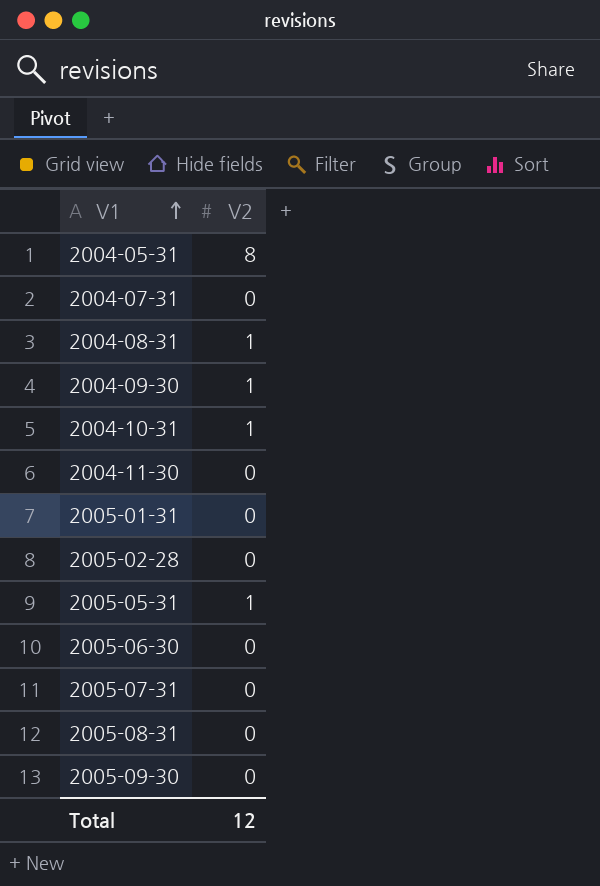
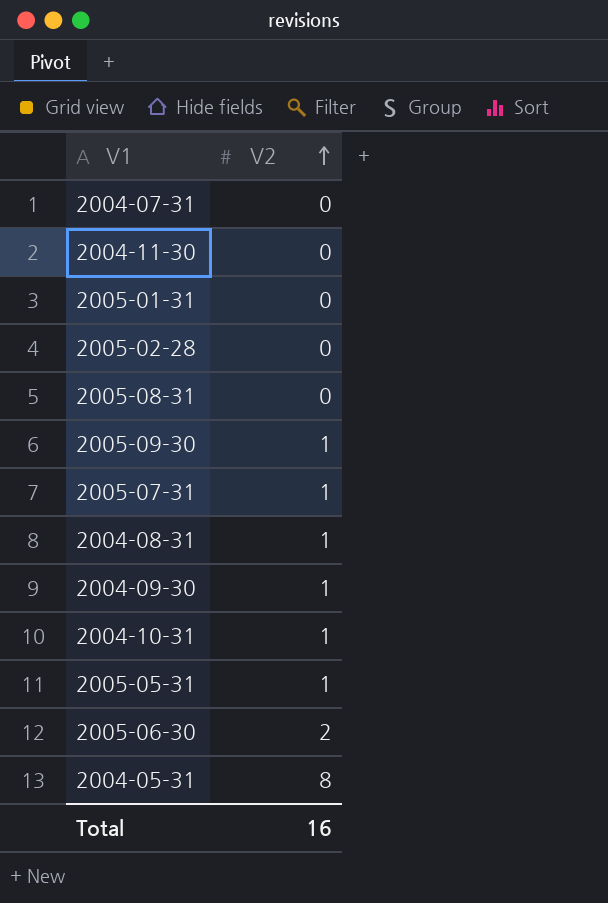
row order: V1 ascending -> V2 ascending
2005-09-30 | V2: 0 -> 1
2005-07-31 | V2: 0 -> 1
2005-06-30 | V2: 0 -> 2
Total | V2: 12 -> 16

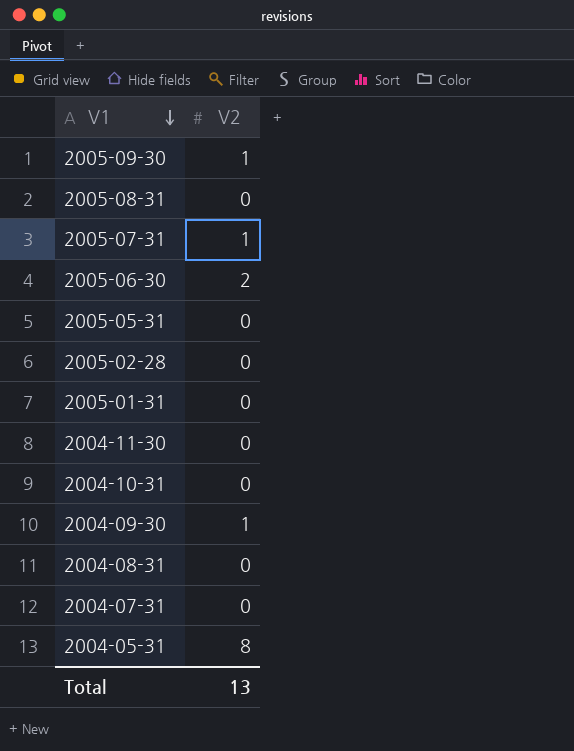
row order: V2 ascending -> V1 descending
2005-05-31 | V2: 1 -> 0
2004-10-31 | V2: 1 -> 0
2004-08-31 | V2: 1 -> 0
Total | V2: 16 -> 13

